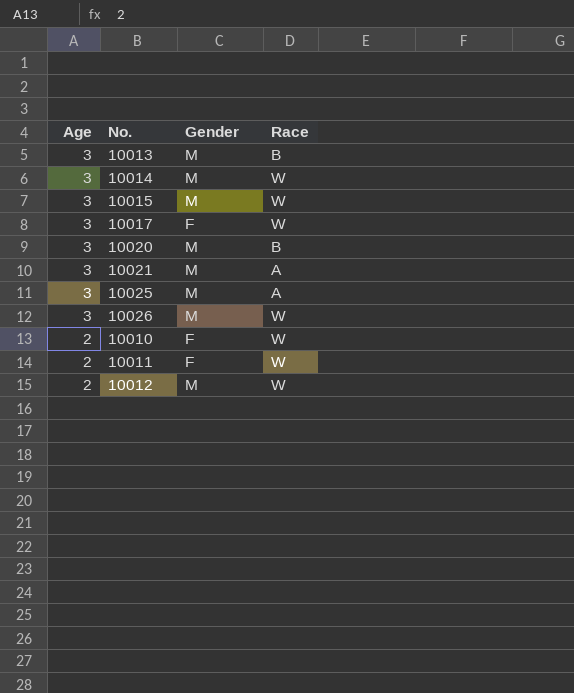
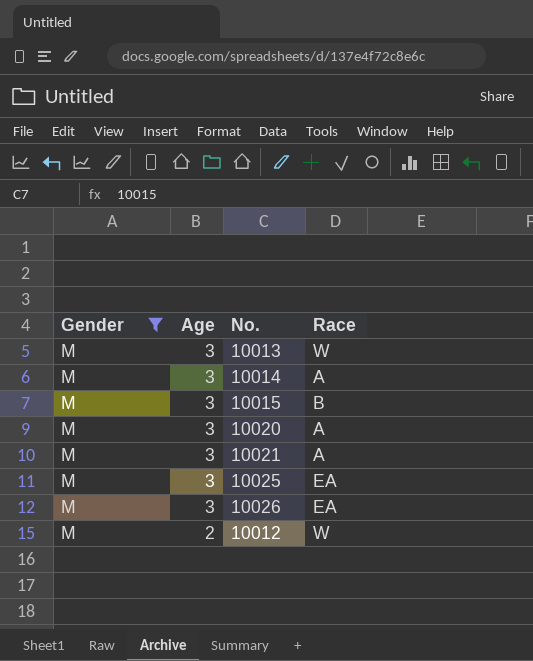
filter: none -> Gender = M
column Gender | position: 3 -> 1
10013 | Race: B -> W
10014 | Race: W -> A
10015 | Race: W -> B
10020 | Race: B -> A
10025 | Race: A -> EA
10026 | Race: W -> EA

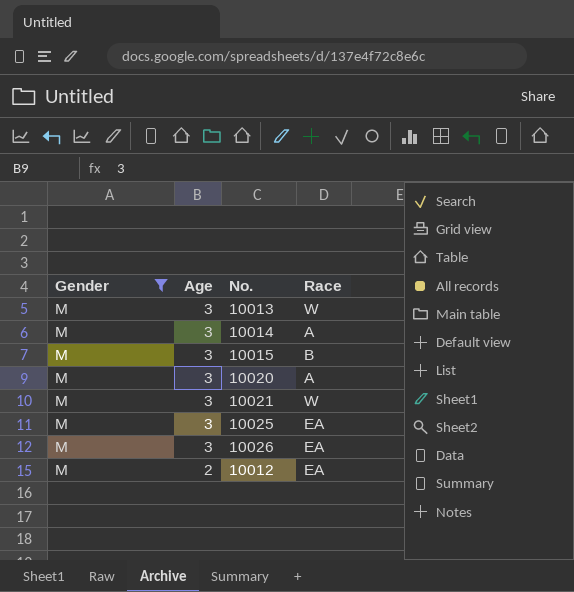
10021 | Race: A -> W
10012 | Race: W -> EA

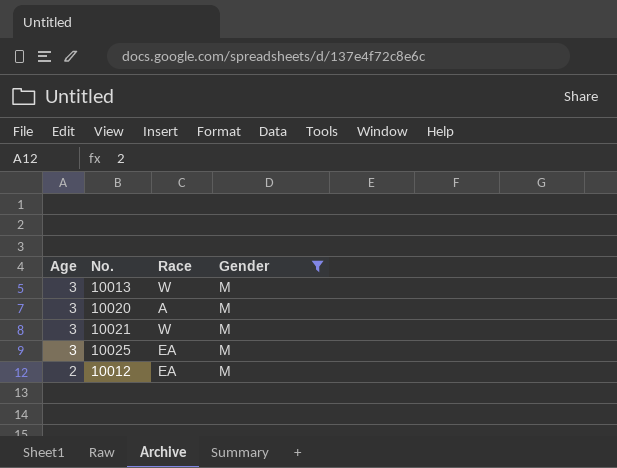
column Gender | position: 1 -> 4
row 10014: M | 3 | A -> none
row 10015: M | 3 | B -> none
row 10026: M | 3 | EA -> none

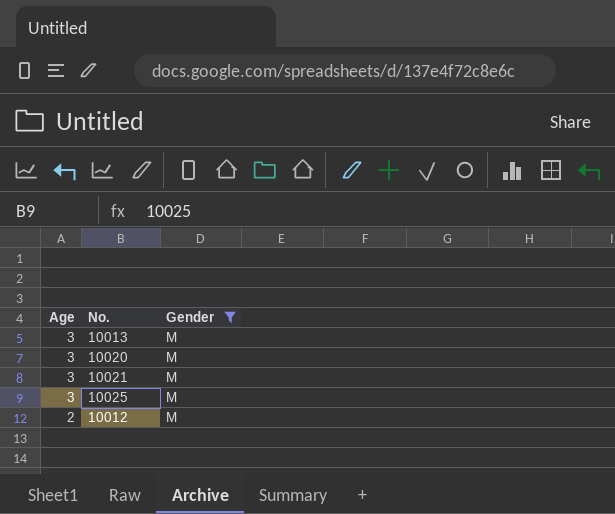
column Race | position: 3 -> none

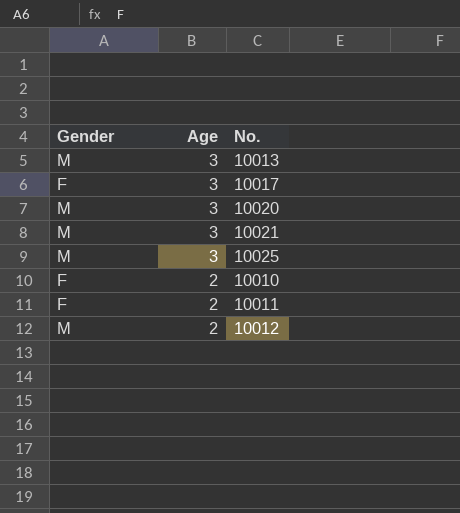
filter: Gender = M -> none
column Gender | position: 3 -> 1

